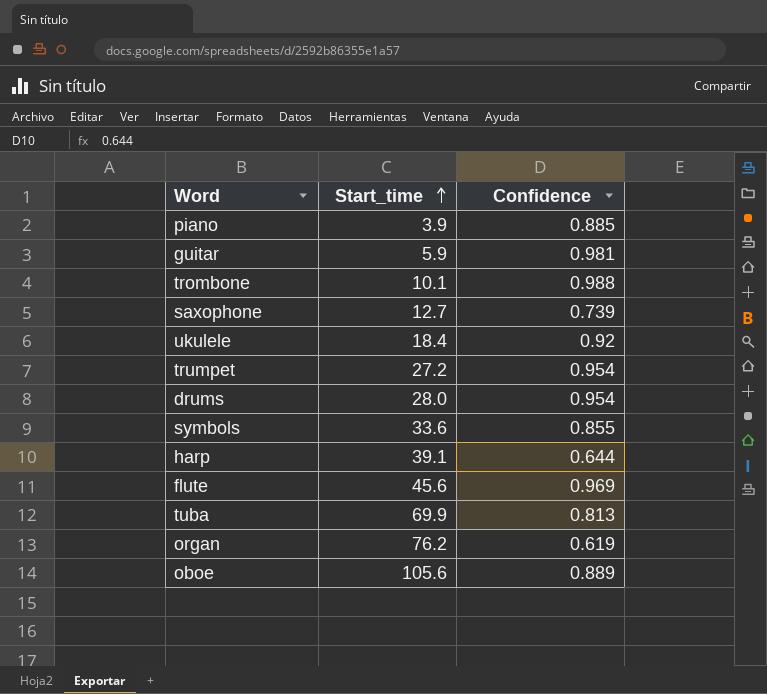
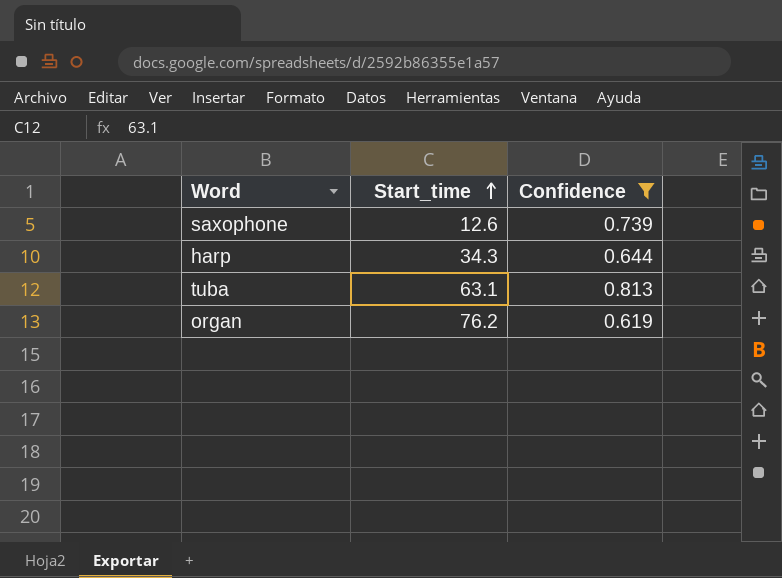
filter: none -> Confidence <= 0.813
saxophone | Start_time: 12.7 -> 12.6
harp | Start_time: 39.1 -> 34.3
tuba | Start_time: 69.9 -> 63.1

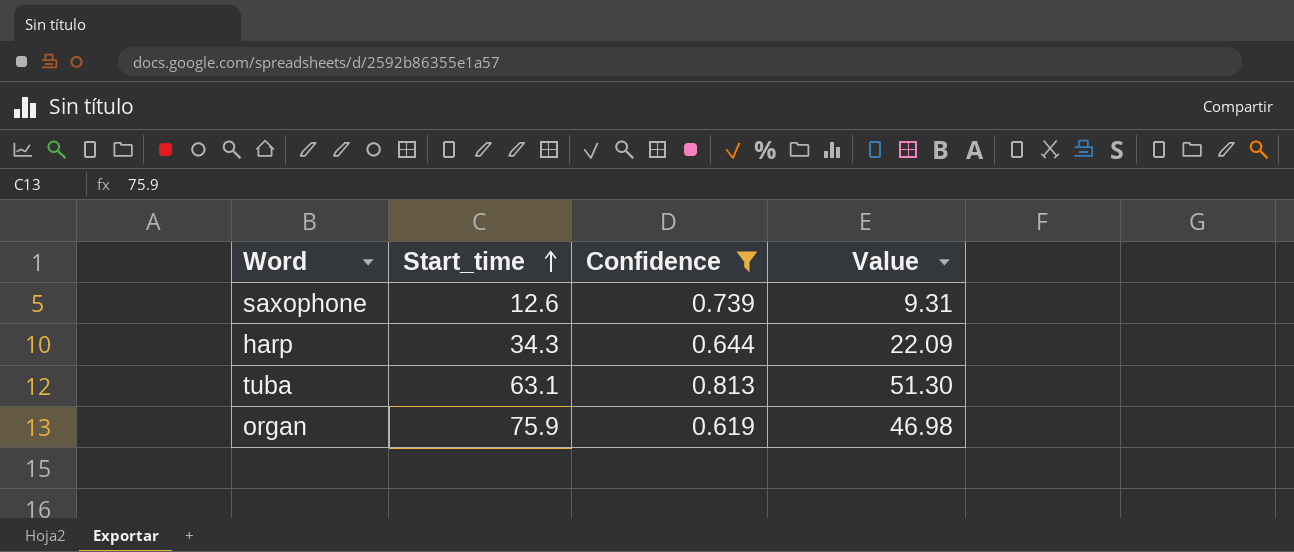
column Value | formula: none -> [Start_time] * [Confidence]
organ | Start_time: 76.2 -> 75.9

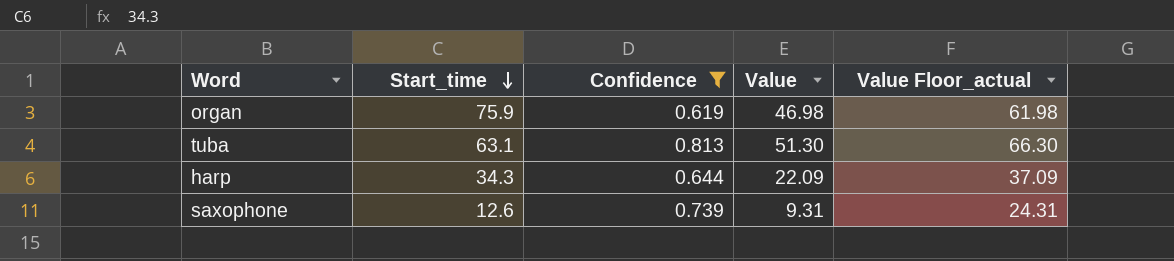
row order: Start_time ascending -> Start_time descending
column Value Floor_actual | formula: none -> [Value] + 15

